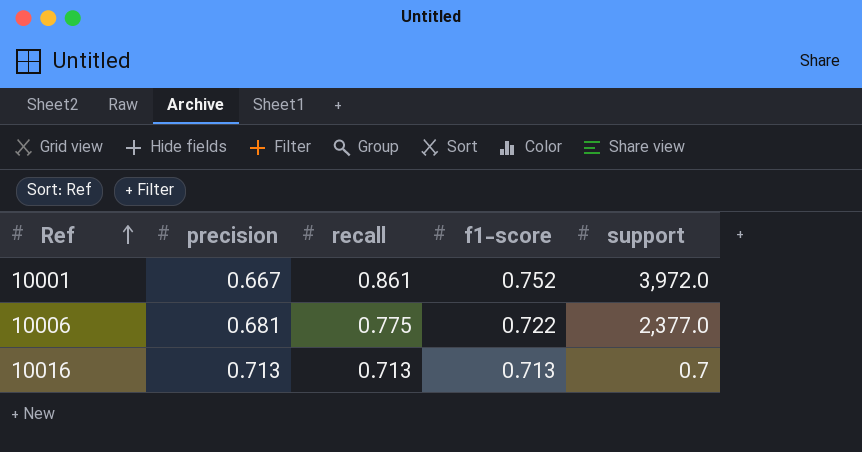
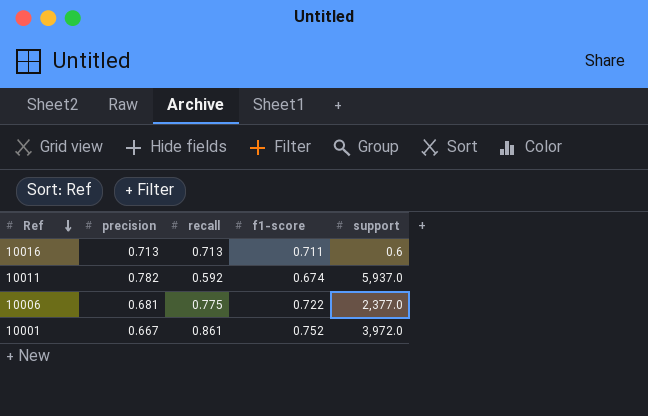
row order: Ref ascending -> Ref descending
10016 | f1-score: 0.713 -> 0.711
10016 | support: 0.7 -> 0.6
row 10011: none -> 0.782 | 0.592 | 0.674 | 5,937.0

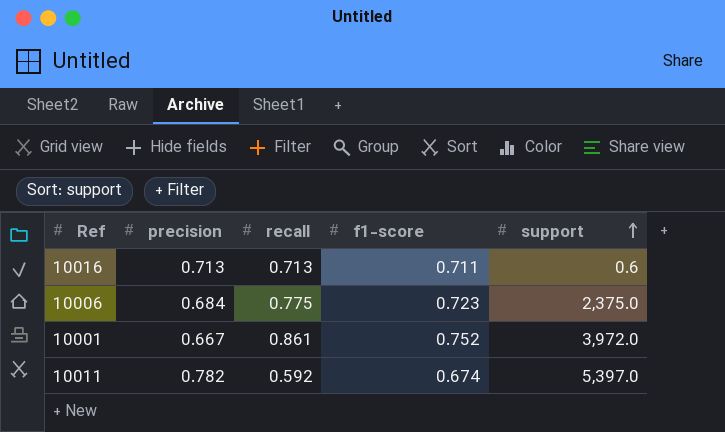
row order: Ref descending -> support ascending
10006 | precision: 0.681 -> 0.684
10006 | f1-score: 0.722 -> 0.723
10006 | support: 2,377.0 -> 2,375.0
10011 | support: 5,937.0 -> 5,397.0

